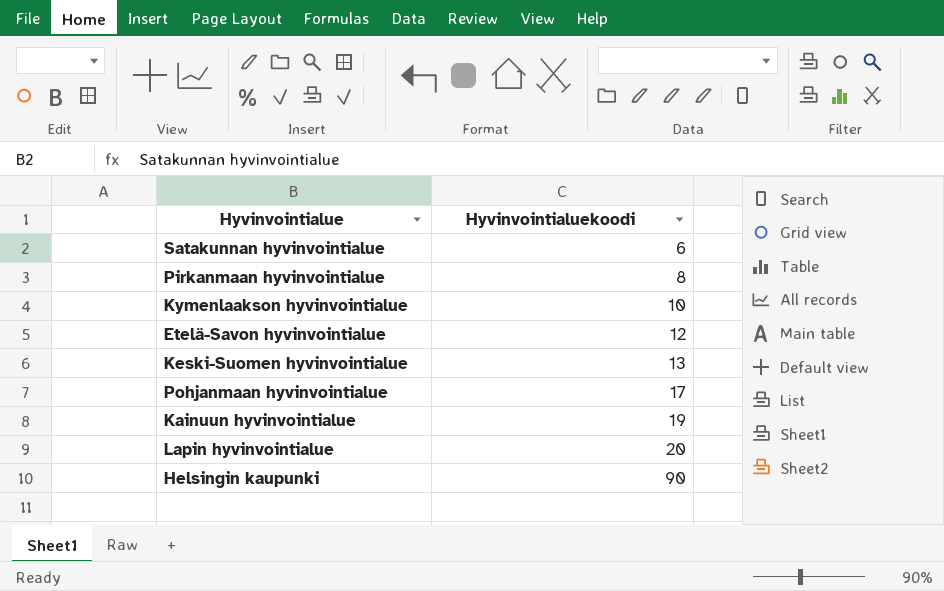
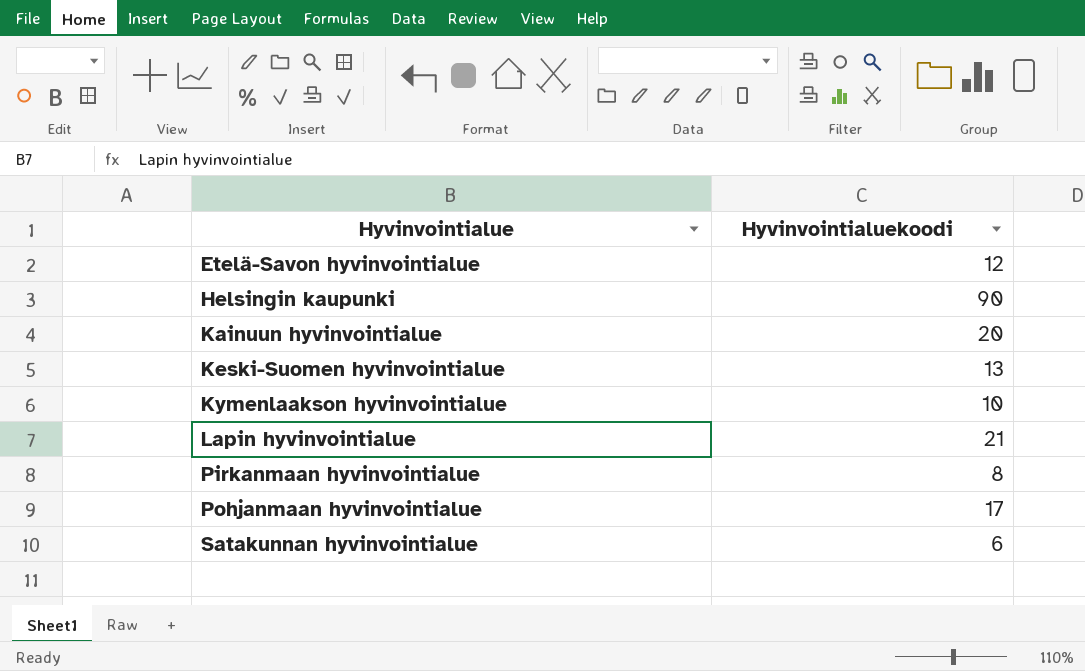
row order: Hyvinvointialuekoodi ascending -> Hyvinvointialue ascending
Kainuun hyvinvointialue | Hyvinvointialuekoodi: 19 -> 20
Lapin hyvinvointialue | Hyvinvointialuekoodi: 20 -> 21

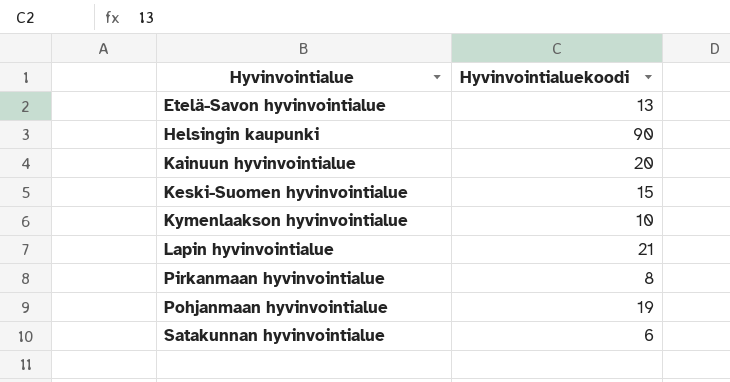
Etelä-Savon hyvinvointialue | Hyvinvointialuekoodi: 12 -> 13
Keski-Suomen hyvinvointialue | Hyvinvointialuekoodi: 13 -> 15
Pohjanmaan hyvinvointialue | Hyvinvointialuekoodi: 17 -> 19

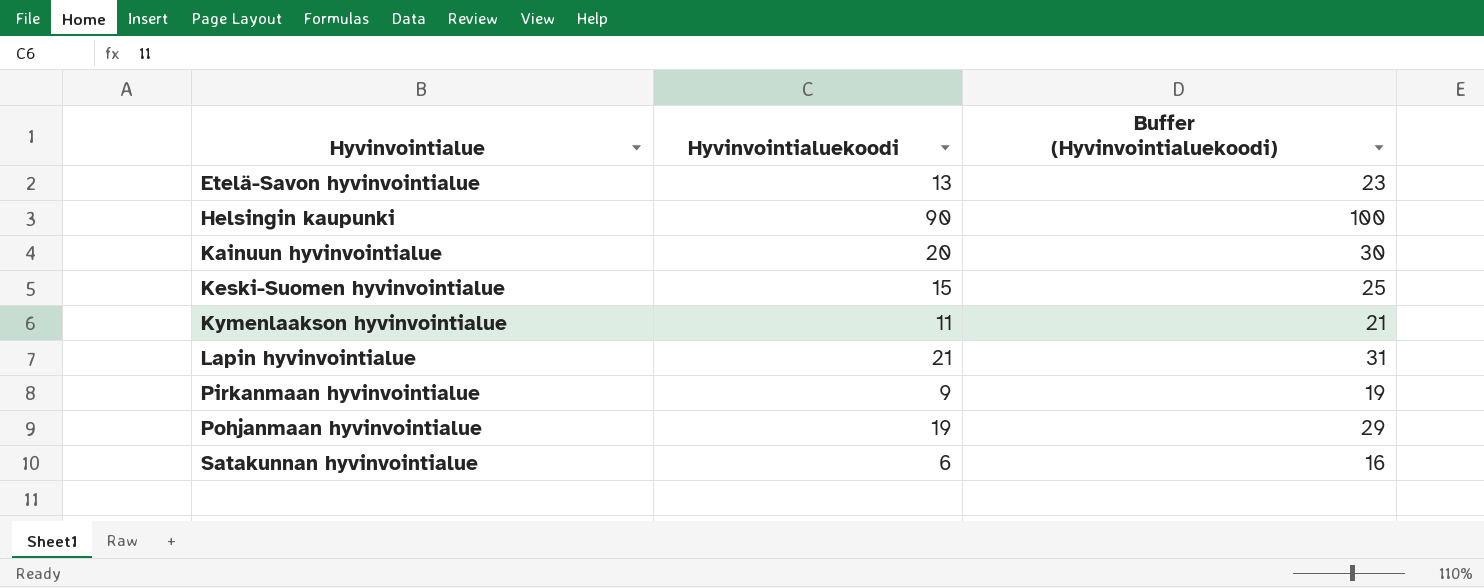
column Buffer (Hyvinvointialuekoodi) | formula: none -> [Hyvinvointialuekoodi] + 10
Kymenlaakson hyvinvointialue | Hyvinvointialuekoodi: 10 -> 11
Pirkanmaan hyvinvointialue | Hyvinvointialuekoodi: 8 -> 9

